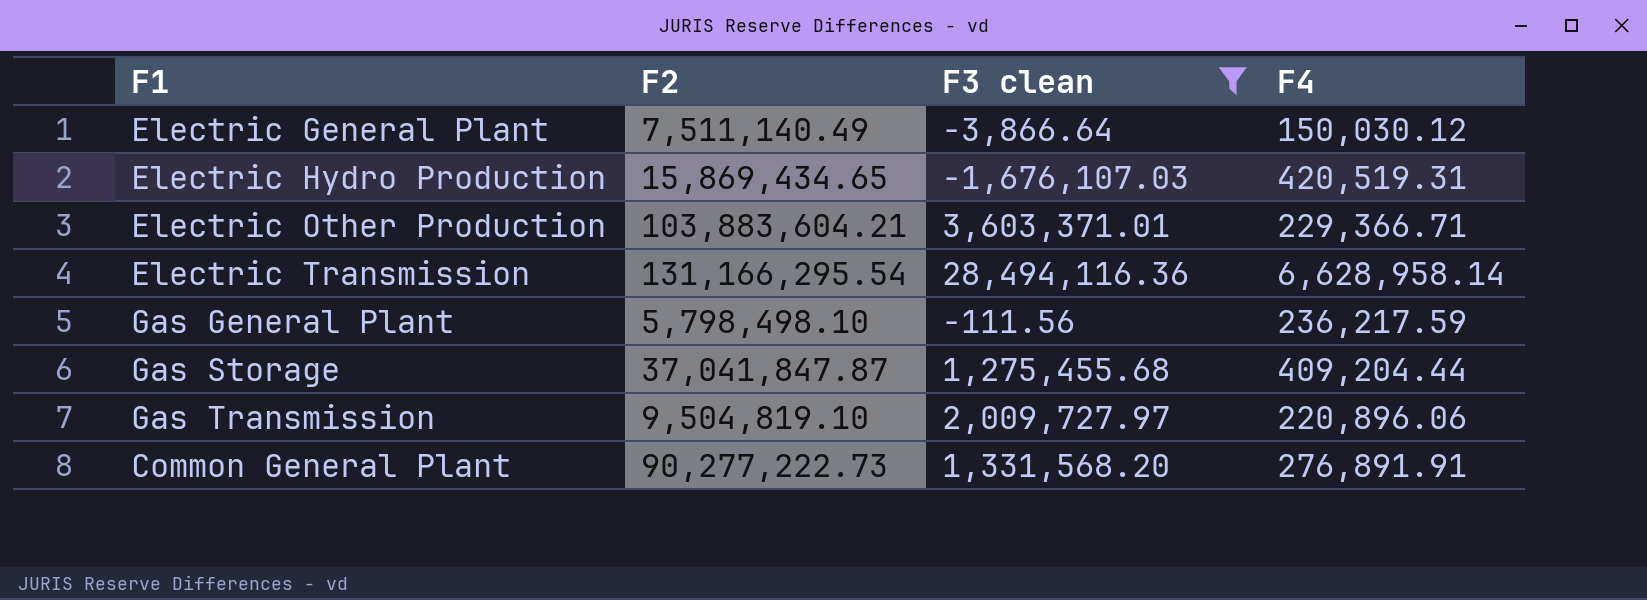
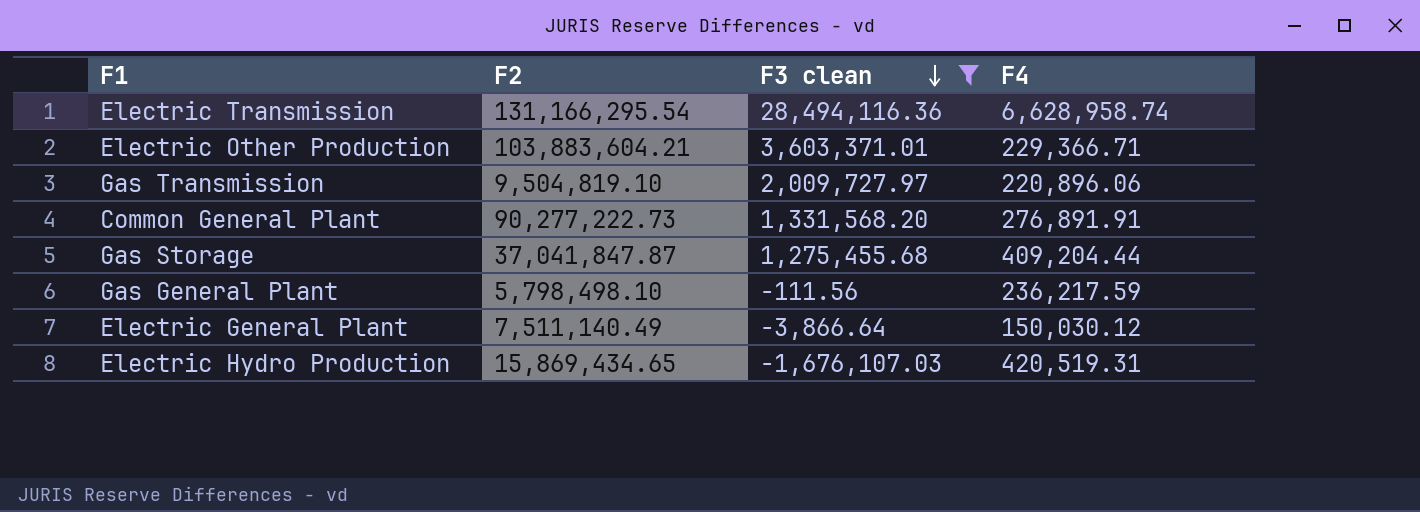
row order: none -> F3 clean descending
Electric Transmission | F4: 6,628,958.14 -> 6,628,958.74

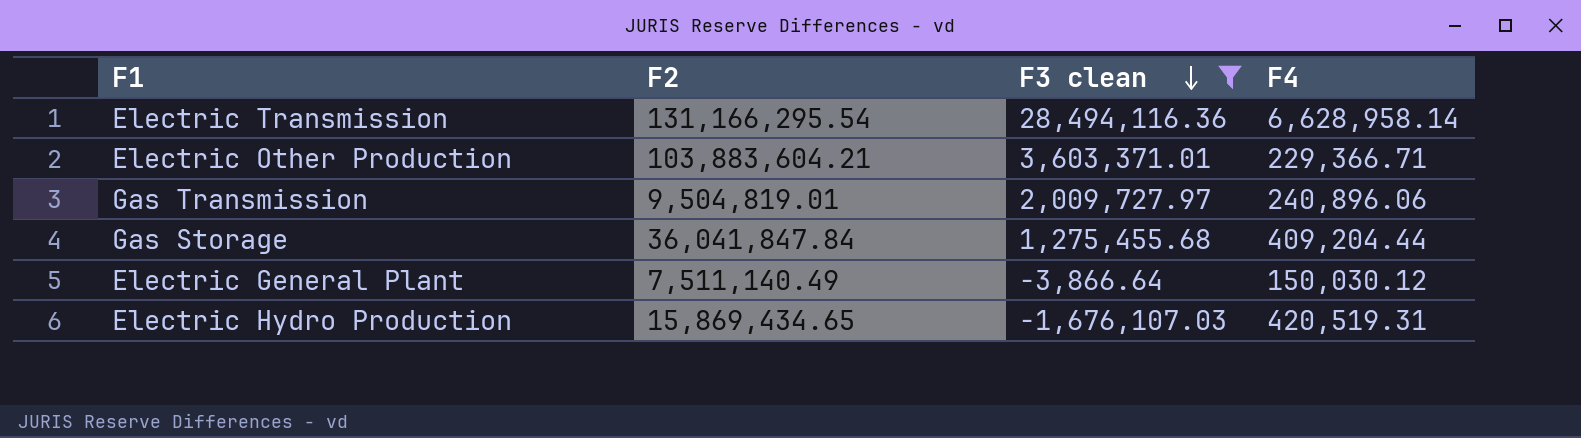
row Common General Plant: 90,277,222.73 | 1,331,568.20 | 276,891.91 -> none
row Gas General Plant: 5,798,498.10 | -111.56 | 236,217.59 -> none
Electric Transmission | F4: 6,628,958.74 -> 6,628,958.14
Gas Transmission | F2: 9,504,819.10 -> 9,504,819.01
Gas Transmission | F4: 220,896.06 -> 240,896.06
Gas Storage | F2: 37,041,847.87 -> 36,041,847.84

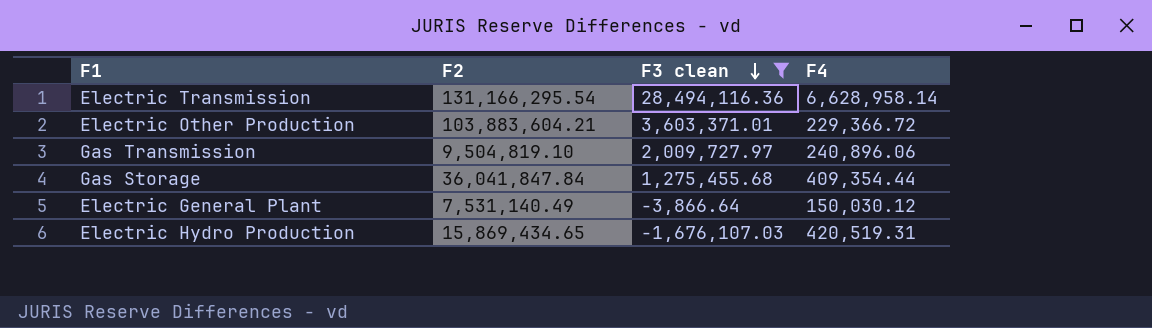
Electric Other Production | F4: 229,366.71 -> 229,366.72
Gas Transmission | F2: 9,504,819.01 -> 9,504,819.10
Gas Storage | F4: 409,204.44 -> 409,354.44
Electric General Plant | F2: 7,511,140.49 -> 7,531,140.49

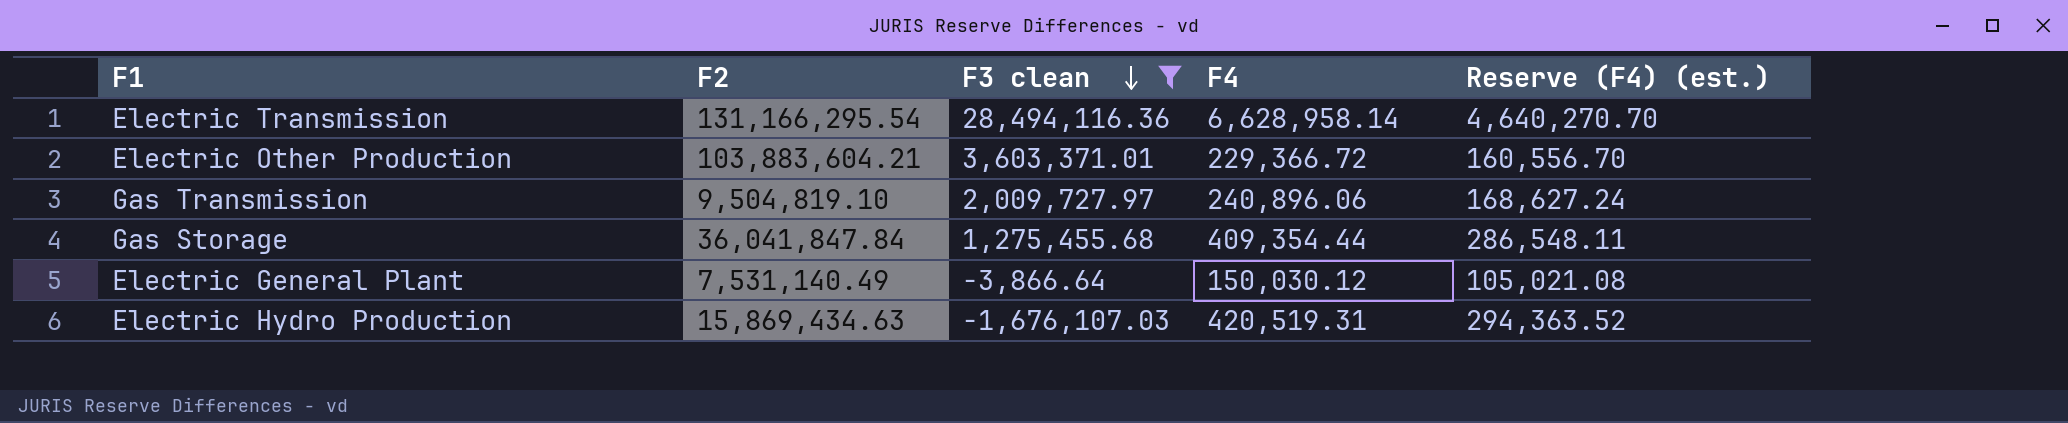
column Reserve (F4) (est.) | formula: none -> [F4] * 0.7
Electric Hydro Production | F2: 15,869,434.65 -> 15,869,434.63

